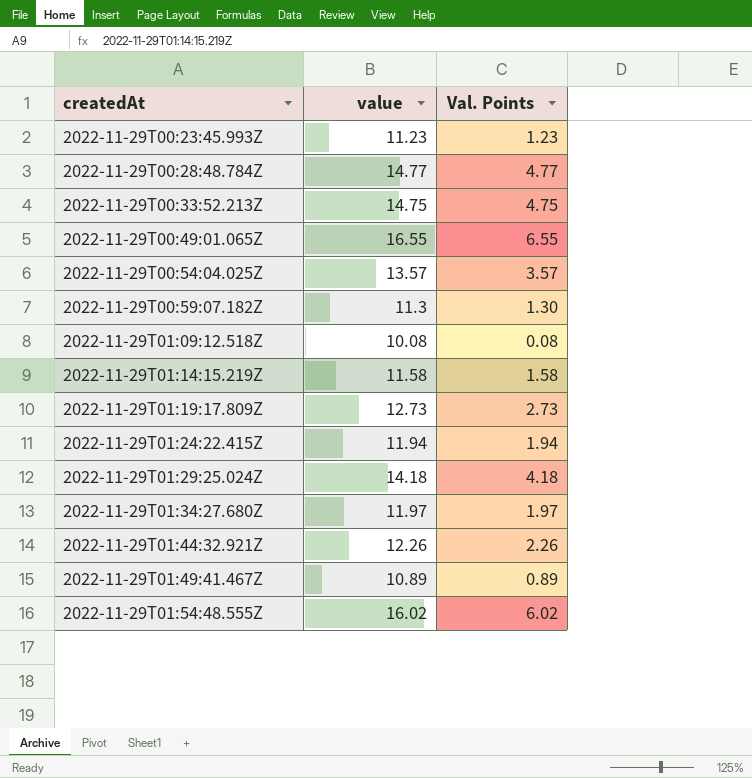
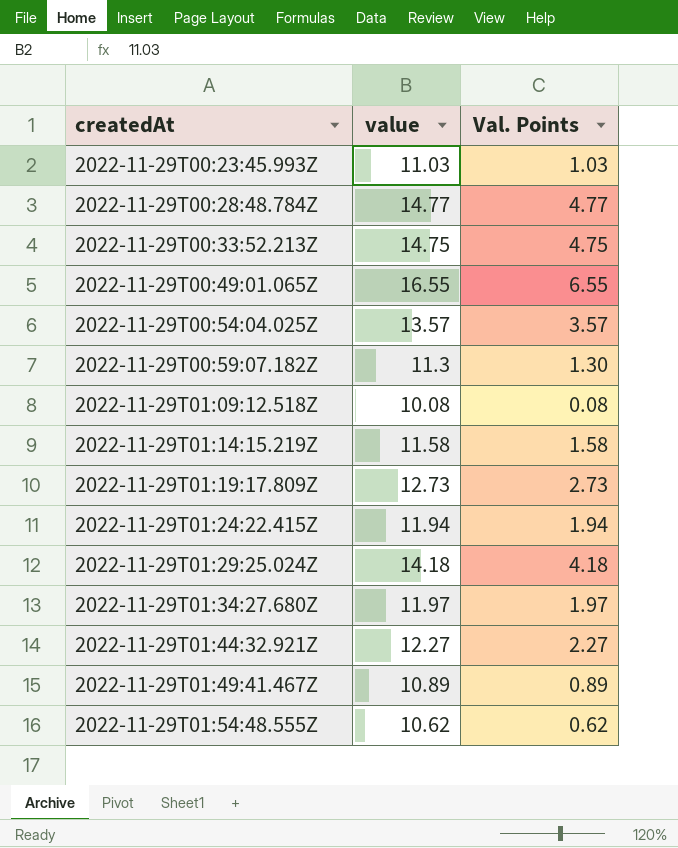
2022-11-29T00:23:45.993Z | value: 11.23 -> 11.03
2022-11-29T00:23:45.993Z | Val. Points: 1.23 -> 1.03
2022-11-29T01:44:32.921Z | value: 12.26 -> 12.27
2022-11-29T01:44:32.921Z | Val. Points: 2.26 -> 2.27
2022-11-29T01:54:48.555Z | value: 16.02 -> 10.62
2022-11-29T01:54:48.555Z | Val. Points: 6.02 -> 0.62

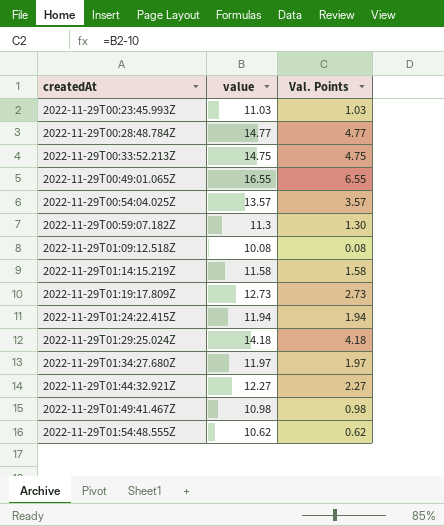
2022-11-29T01:49:41.467Z | value: 10.89 -> 10.98
2022-11-29T01:49:41.467Z | Val. Points: 0.89 -> 0.98

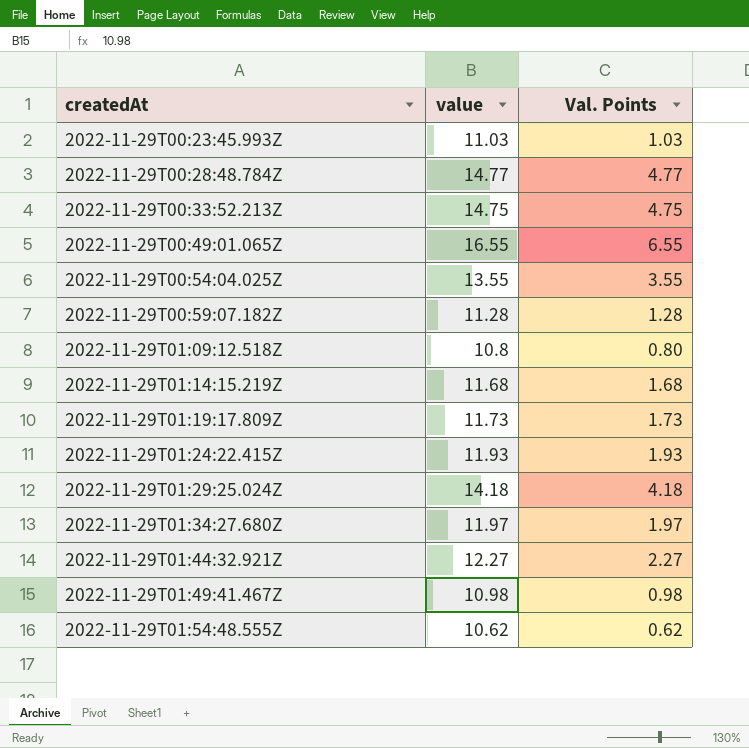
2022-11-29T00:54:04.025Z | value: 13.57 -> 13.55
2022-11-29T00:54:04.025Z | Val. Points: 3.57 -> 3.55
2022-11-29T00:59:07.182Z | value: 11.3 -> 11.28
2022-11-29T00:59:07.182Z | Val. Points: 1.30 -> 1.28
2022-11-29T01:09:12.518Z | value: 10.08 -> 10.8
2022-11-29T01:09:12.518Z | Val. Points: 0.08 -> 0.80
2022-11-29T01:14:15.219Z | value: 11.58 -> 11.68
2022-11-29T01:14:15.219Z | Val. Points: 1.58 -> 1.68
2022-11-29T01:19:17.809Z | value: 12.73 -> 11.73
2022-11-29T01:19:17.809Z | Val. Points: 2.73 -> 1.73
2022-11-29T01:24:22.415Z | value: 11.94 -> 11.93
2022-11-29T01:24:22.415Z | Val. Points: 1.94 -> 1.93

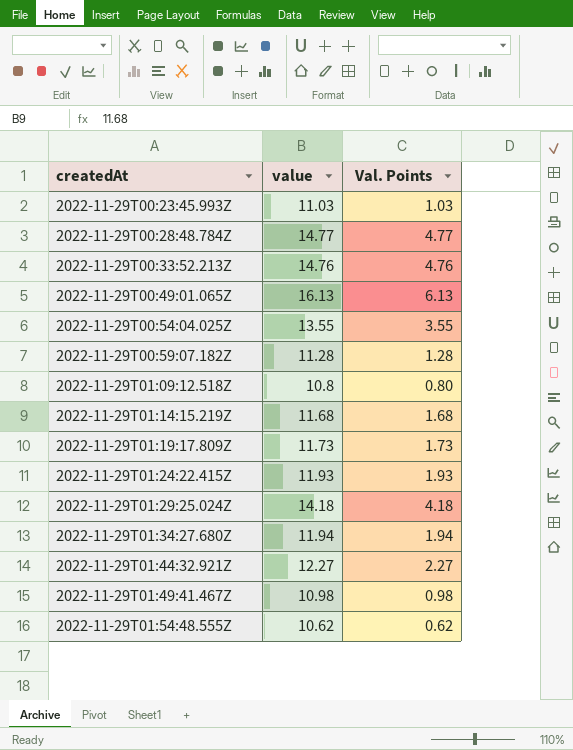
2022-11-29T00:33:52.213Z | value: 14.75 -> 14.76
2022-11-29T00:33:52.213Z | Val. Points: 4.75 -> 4.76
2022-11-29T00:49:01.065Z | value: 16.55 -> 16.13
2022-11-29T00:49:01.065Z | Val. Points: 6.55 -> 6.13
2022-11-29T01:34:27.680Z | value: 11.97 -> 11.94
2022-11-29T01:34:27.680Z | Val. Points: 1.97 -> 1.94

